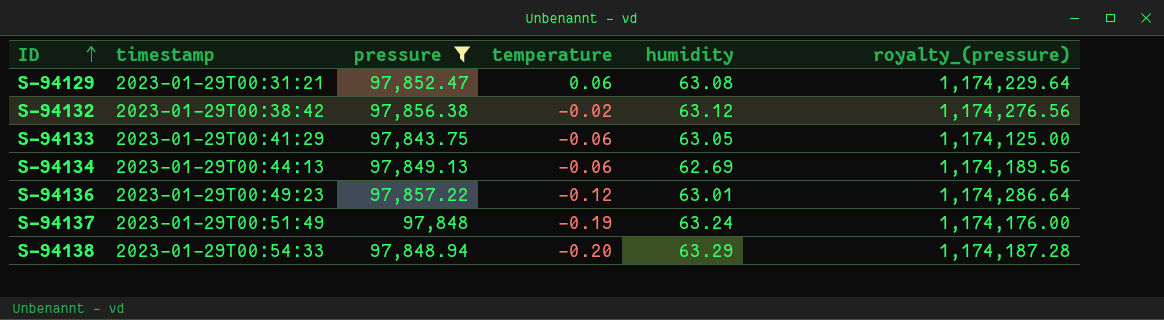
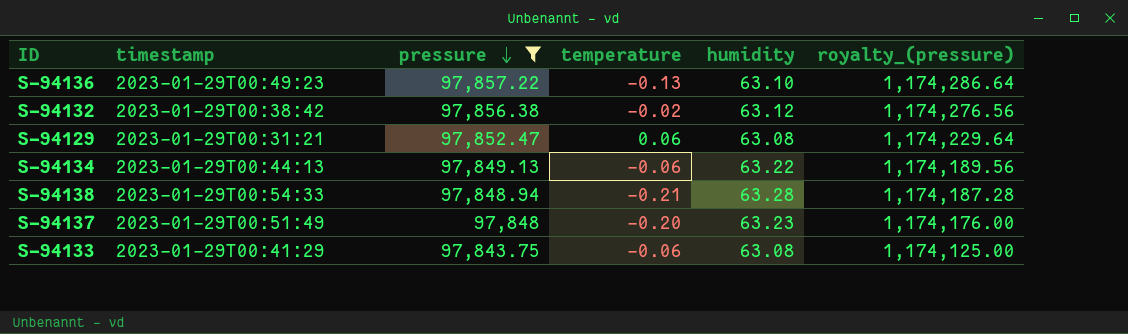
row order: ID ascending -> pressure descending
S-94136 | temperature: -0.12 -> -0.13
S-94136 | humidity: 63.01 -> 63.10
S-94134 | humidity: 62.69 -> 63.22
S-94138 | temperature: -0.20 -> -0.21
S-94138 | humidity: 63.29 -> 63.28
S-94137 | temperature: -0.19 -> -0.20
S-94137 | humidity: 63.24 -> 63.23
S-94133 | humidity: 63.05 -> 63.08

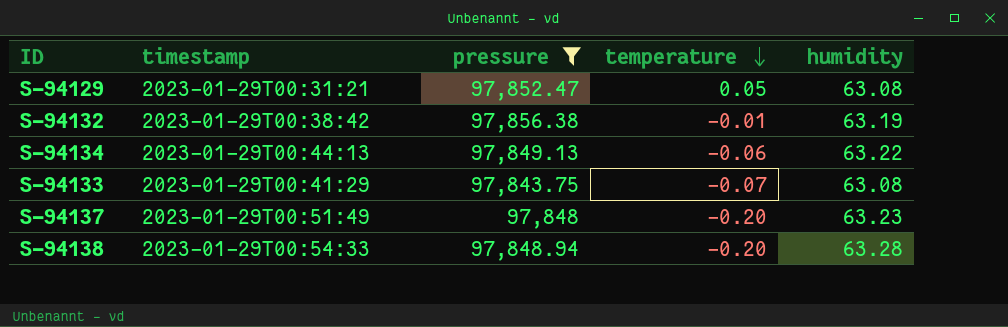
row order: pressure descending -> temperature descending
column royalty_(pressure) | formula: [pressure] * 12 -> none
row S-94136: 2023-01-29T00:49:23 | 97,857.22 | -0.13 | 63.10 | 1,174,286.64 -> none
S-94129 | temperature: 0.06 -> 0.05
S-94132 | temperature: -0.02 -> -0.01
S-94132 | humidity: 63.12 -> 63.19
S-94133 | temperature: -0.06 -> -0.07
S-94138 | temperature: -0.21 -> -0.20

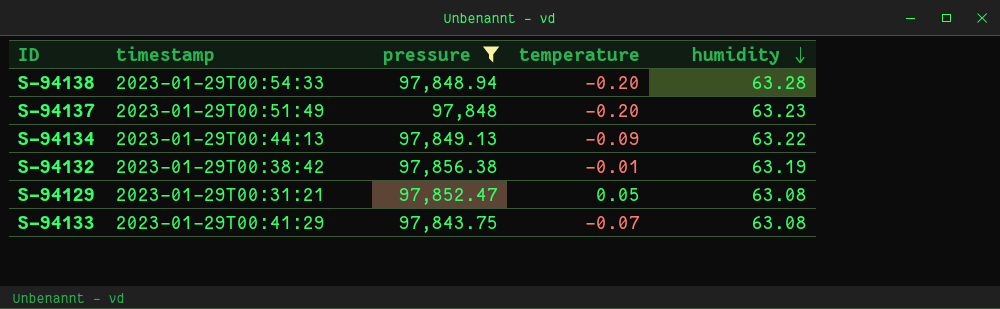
row order: temperature descending -> humidity descending
S-94134 | temperature: -0.06 -> -0.09

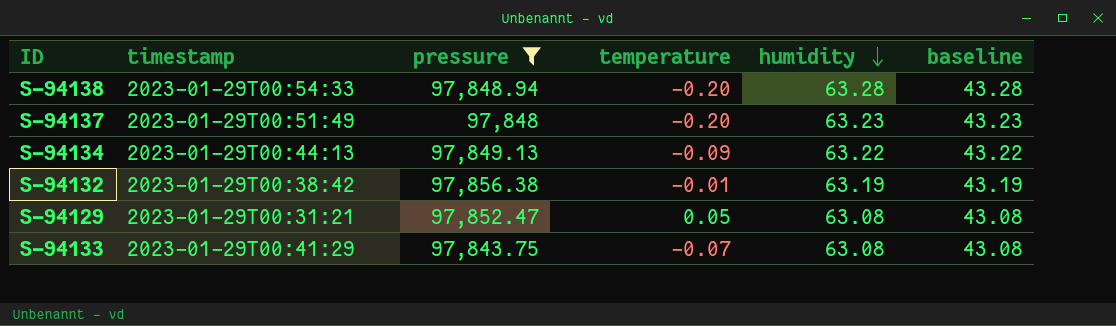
column baseline | formula: none -> [humidity] - 20

